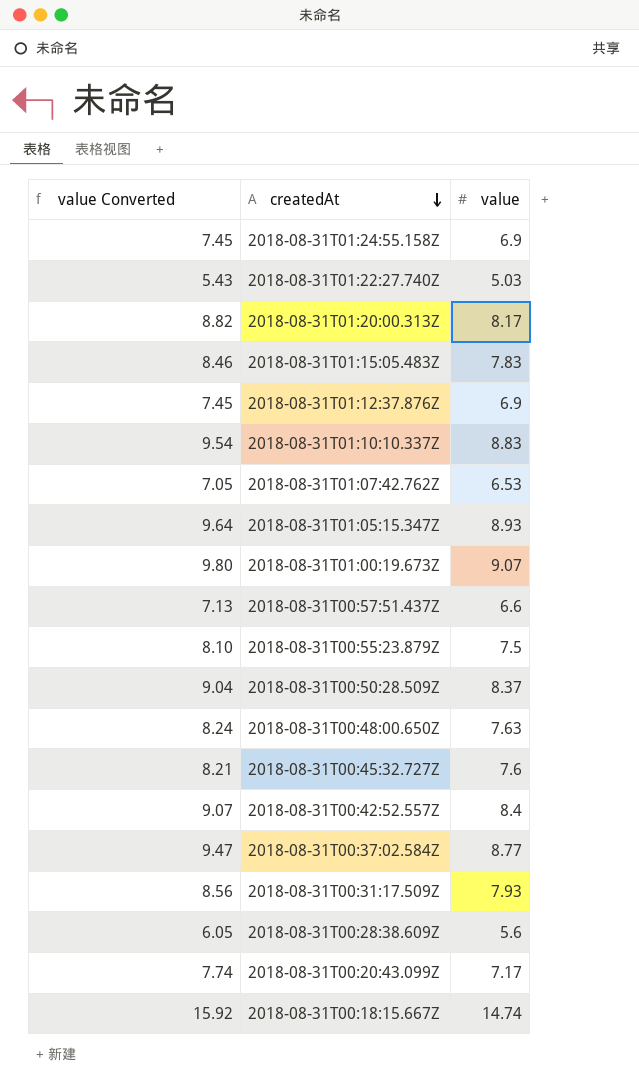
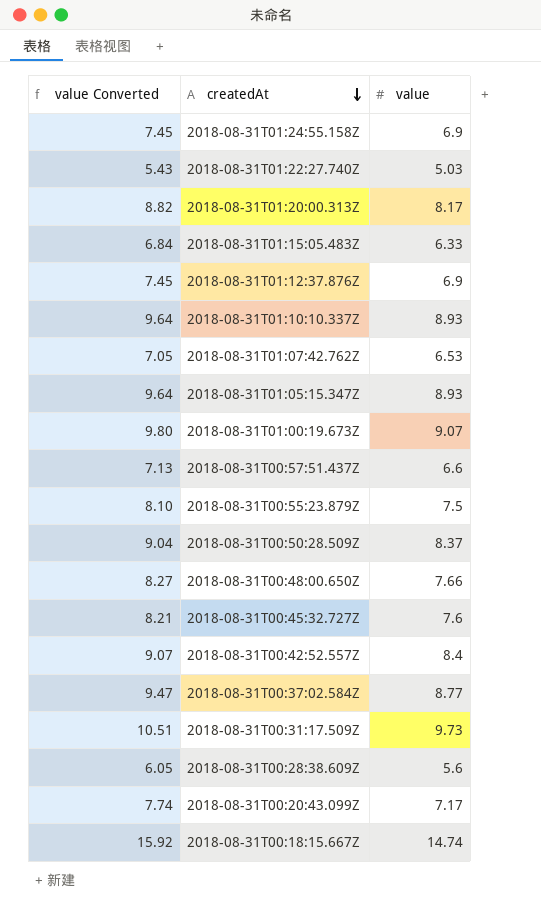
2018-08-31T01:15:05.483Z | value Converted: 8.46 -> 6.84
2018-08-31T01:15:05.483Z | value: 7.83 -> 6.33
2018-08-31T01:10:10.337Z | value Converted: 9.54 -> 9.64
2018-08-31T01:10:10.337Z | value: 8.83 -> 8.93
2018-08-31T00:48:00.650Z | value Converted: 8.24 -> 8.27
2018-08-31T00:48:00.650Z | value: 7.63 -> 7.66
2018-08-31T00:31:17.509Z | value Converted: 8.56 -> 10.51
2018-08-31T00:31:17.509Z | value: 7.93 -> 9.73

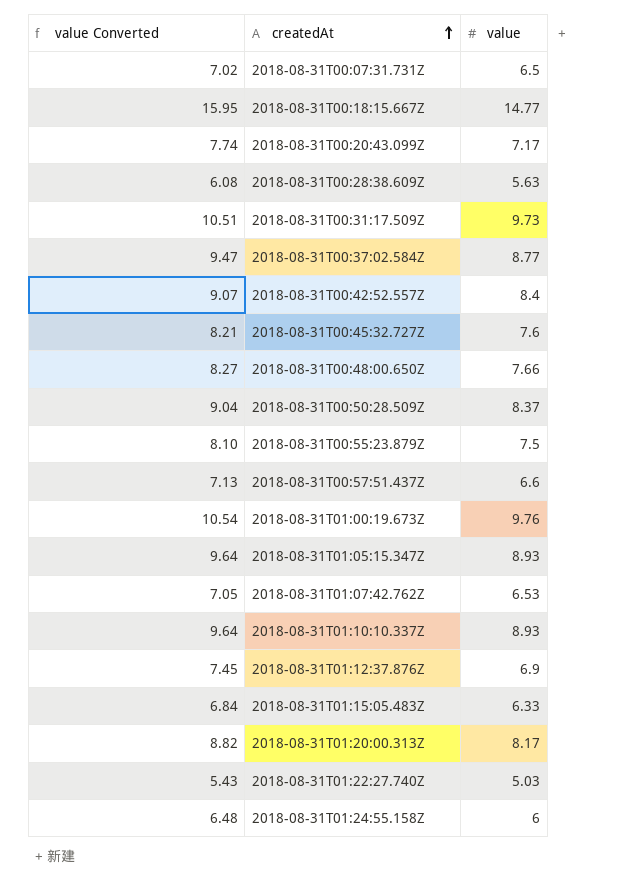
row order: createdAt descending -> createdAt ascending
row 2018-08-31T00:07:31.731Z: none -> 7.02 | 6.5
2018-08-31T00:18:15.667Z | value Converted: 15.92 -> 15.95
2018-08-31T00:18:15.667Z | value: 14.74 -> 14.77
2018-08-31T00:28:38.609Z | value Converted: 6.05 -> 6.08
2018-08-31T00:28:38.609Z | value: 5.6 -> 5.63
2018-08-31T01:00:19.673Z | value Converted: 9.80 -> 10.54
2018-08-31T01:00:19.673Z | value: 9.07 -> 9.76
2018-08-31T01:24:55.158Z | value Converted: 7.45 -> 6.48
2018-08-31T01:24:55.158Z | value: 6.9 -> 6

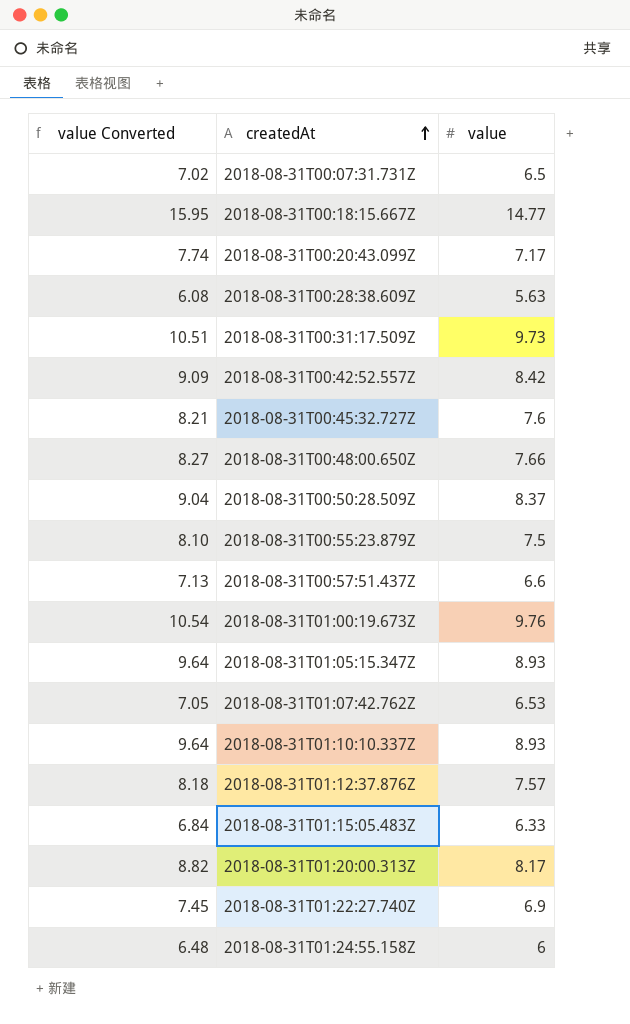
row 2018-08-31T00:37:02.584Z: 9.47 | 8.77 -> none
2018-08-31T00:42:52.557Z | value Converted: 9.07 -> 9.09
2018-08-31T00:42:52.557Z | value: 8.4 -> 8.42
2018-08-31T01:12:37.876Z | value Converted: 7.45 -> 8.18
2018-08-31T01:12:37.876Z | value: 6.9 -> 7.57
2018-08-31T01:22:27.740Z | value Converted: 5.43 -> 7.45
2018-08-31T01:22:27.740Z | value: 5.03 -> 6.9

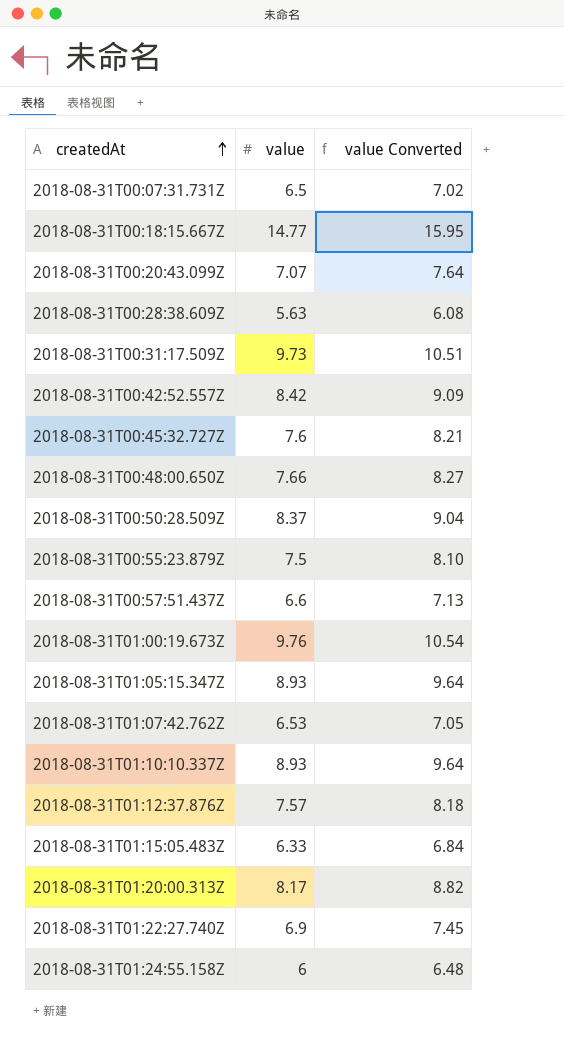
column value Converted | position: 1 -> 3
2018-08-31T00:20:43.099Z | value: 7.17 -> 7.07
2018-08-31T00:20:43.099Z | value Converted: 7.74 -> 7.64

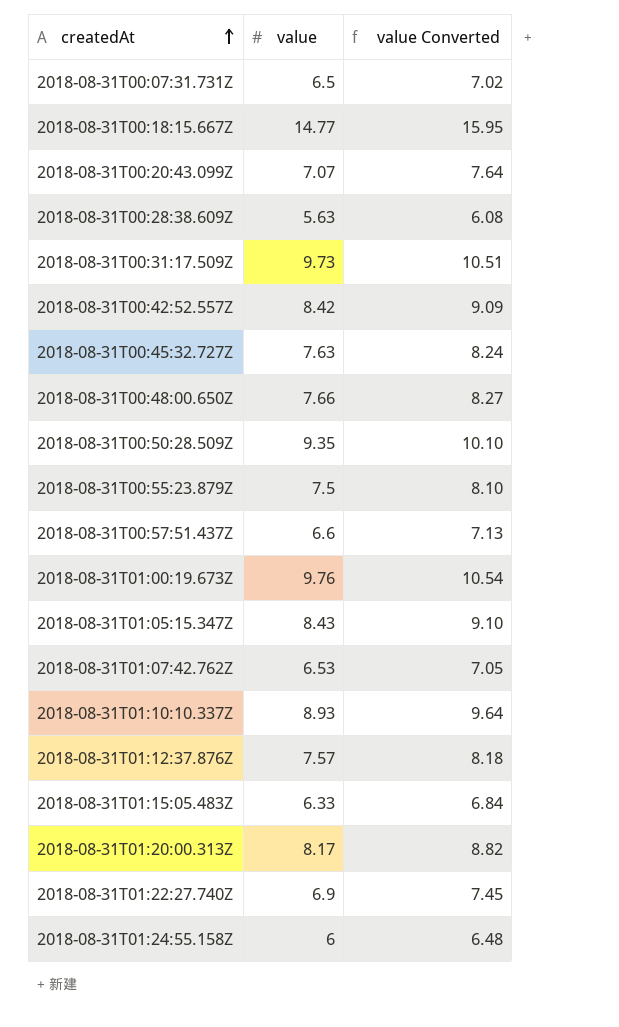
2018-08-31T00:45:32.727Z | value: 7.6 -> 7.63
2018-08-31T00:45:32.727Z | value Converted: 8.21 -> 8.24
2018-08-31T00:50:28.509Z | value: 8.37 -> 9.35
2018-08-31T00:50:28.509Z | value Converted: 9.04 -> 10.10
2018-08-31T01:05:15.347Z | value: 8.93 -> 8.43
2018-08-31T01:05:15.347Z | value Converted: 9.64 -> 9.10

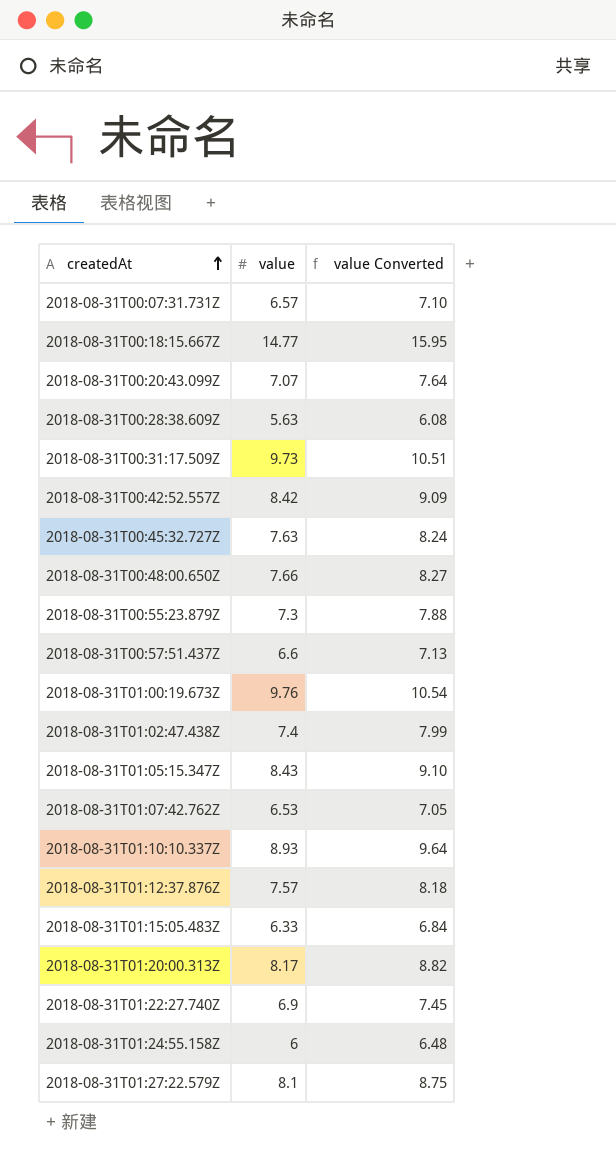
row 2018-08-31T00:50:28.509Z: 9.35 | 10.10 -> none
2018-08-31T00:07:31.731Z | value: 6.5 -> 6.57
2018-08-31T00:07:31.731Z | value Converted: 7.02 -> 7.10
2018-08-31T00:55:23.879Z | value: 7.5 -> 7.3
2018-08-31T00:55:23.879Z | value Converted: 8.10 -> 7.88
row 2018-08-31T01:02:47.438Z: none -> 7.4 | 7.99
row 2018-08-31T01:27:22.579Z: none -> 8.1 | 8.75

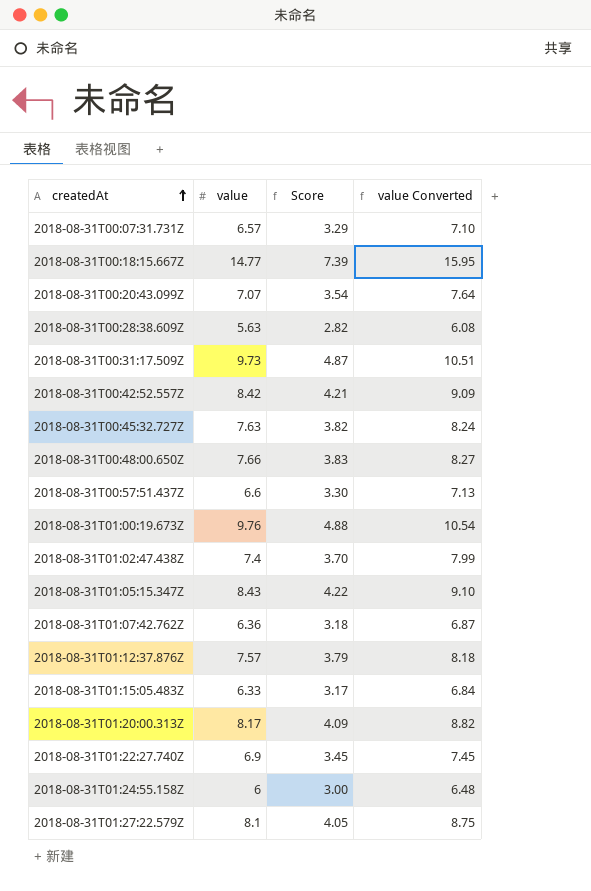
column Score | formula: none -> [value] * 0.5
row 2018-08-31T00:55:23.879Z: 7.3 | 7.88 -> none
row 2018-08-31T01:10:10.337Z: 8.93 | 9.64 -> none
2018-08-31T01:07:42.762Z | value: 6.53 -> 6.36
2018-08-31T01:07:42.762Z | value Converted: 7.05 -> 6.87

